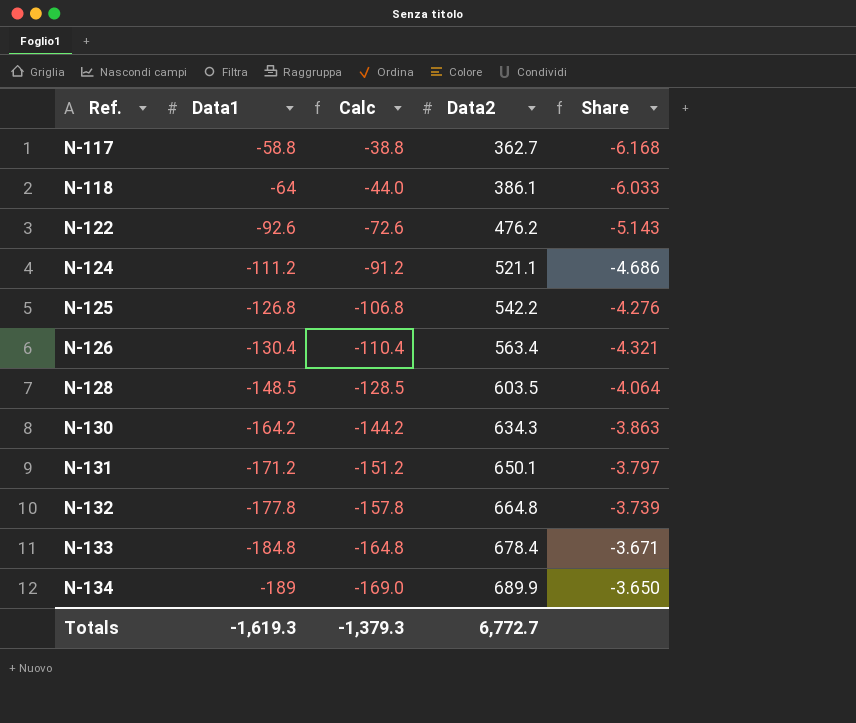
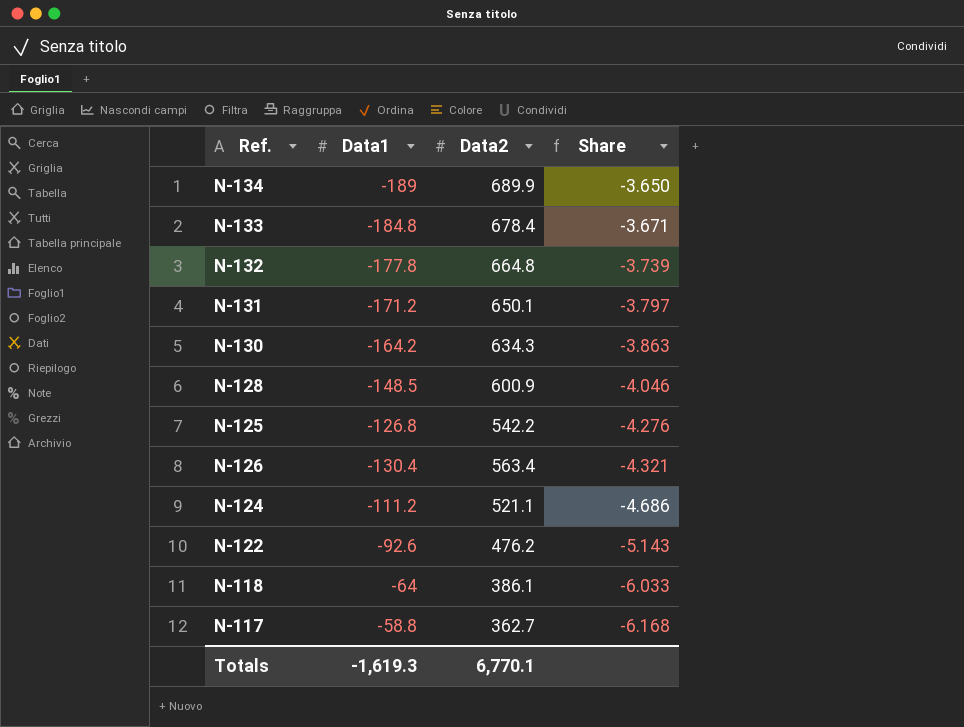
row order: Ref. ascending -> Share descending
column Calc | formula: [Data1] + 20 -> none
N-128 | Data2: 603.5 -> 600.9
N-128 | Share: -4.064 -> -4.046
Totals | Data2: 6,772.7 -> 6,770.1

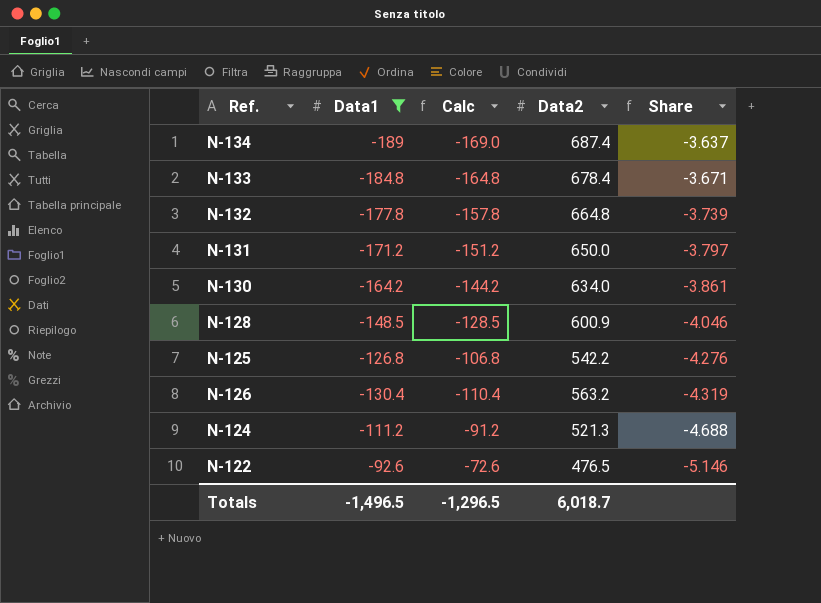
filter: none -> Data1 <= -92.6
column Calc | formula: none -> [Data1] + 20
N-134 | Data2: 689.9 -> 687.4
N-134 | Share: -3.650 -> -3.637
N-131 | Data2: 650.1 -> 650.0
N-130 | Data2: 634.3 -> 634.0
N-130 | Share: -3.863 -> -3.861
N-126 | Data2: 563.4 -> 563.2
N-126 | Share: -4.321 -> -4.319
N-124 | Data2: 521.1 -> 521.3
N-124 | Share: -4.686 -> -4.688
N-122 | Data2: 476.2 -> 476.5
N-122 | Share: -5.143 -> -5.146
Totals | Data1: -1,619.3 -> -1,496.5
Totals | Data2: 6,770.1 -> 6,018.7

